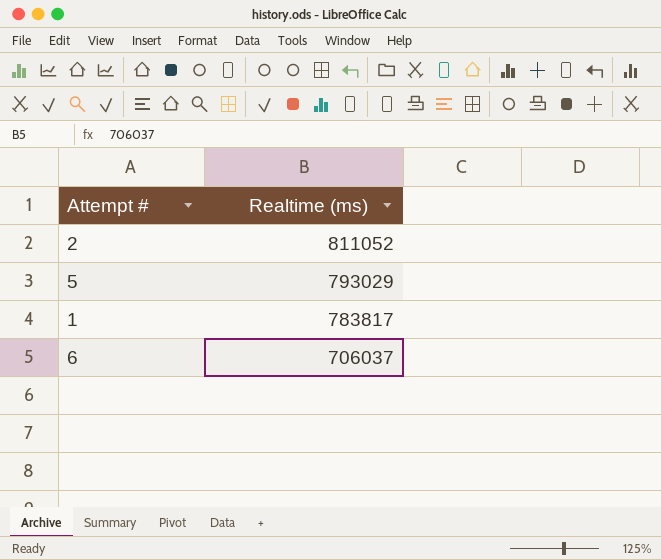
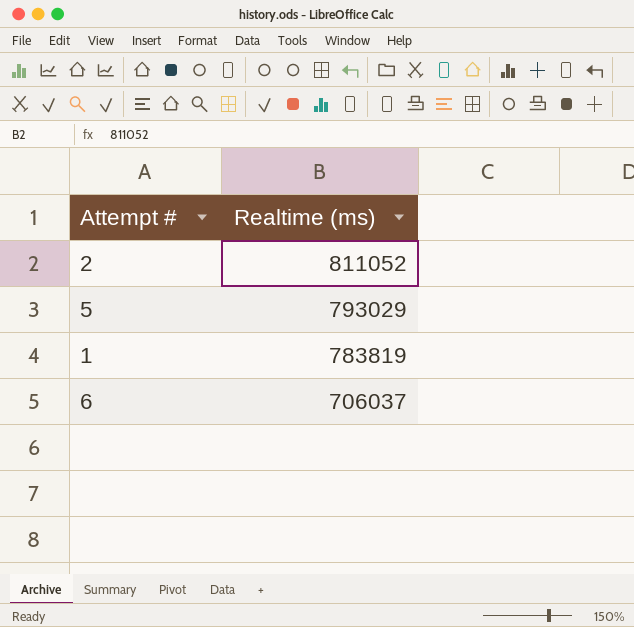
1 | Realtime (ms): 783817 -> 783819

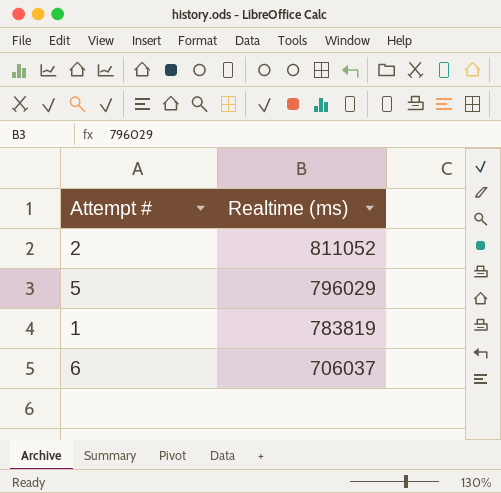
5 | Realtime (ms): 793029 -> 796029

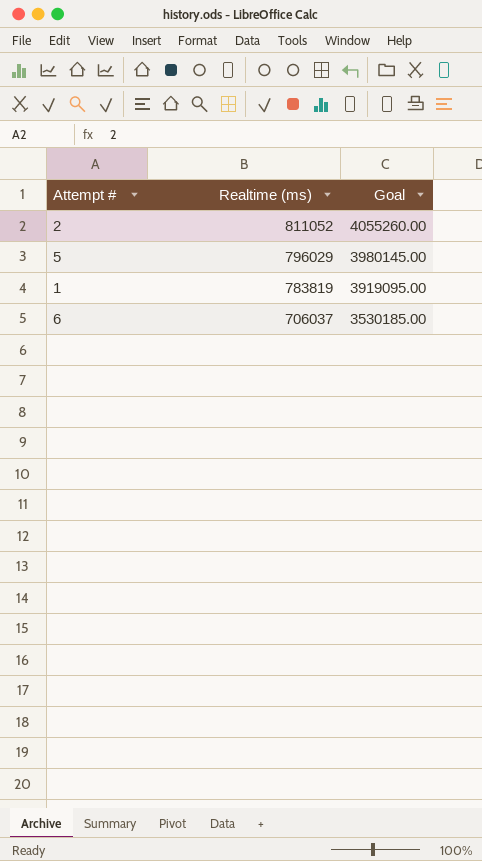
column Goal | formula: none -> [Realtime (ms)] * 5

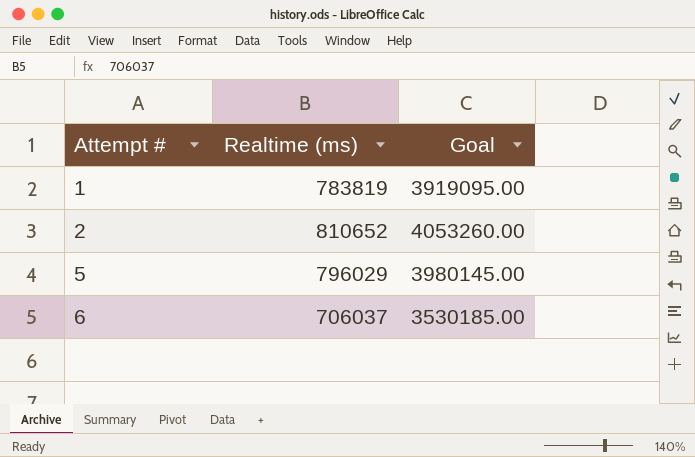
row order: Realtime (ms) descending -> Attempt # ascending
2 | Realtime (ms): 811052 -> 810652
2 | Goal: 4055260.00 -> 4053260.00

